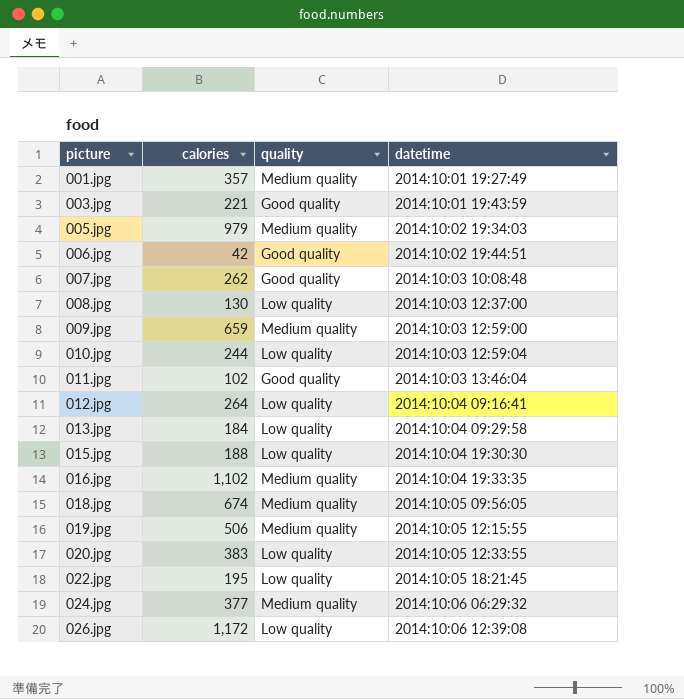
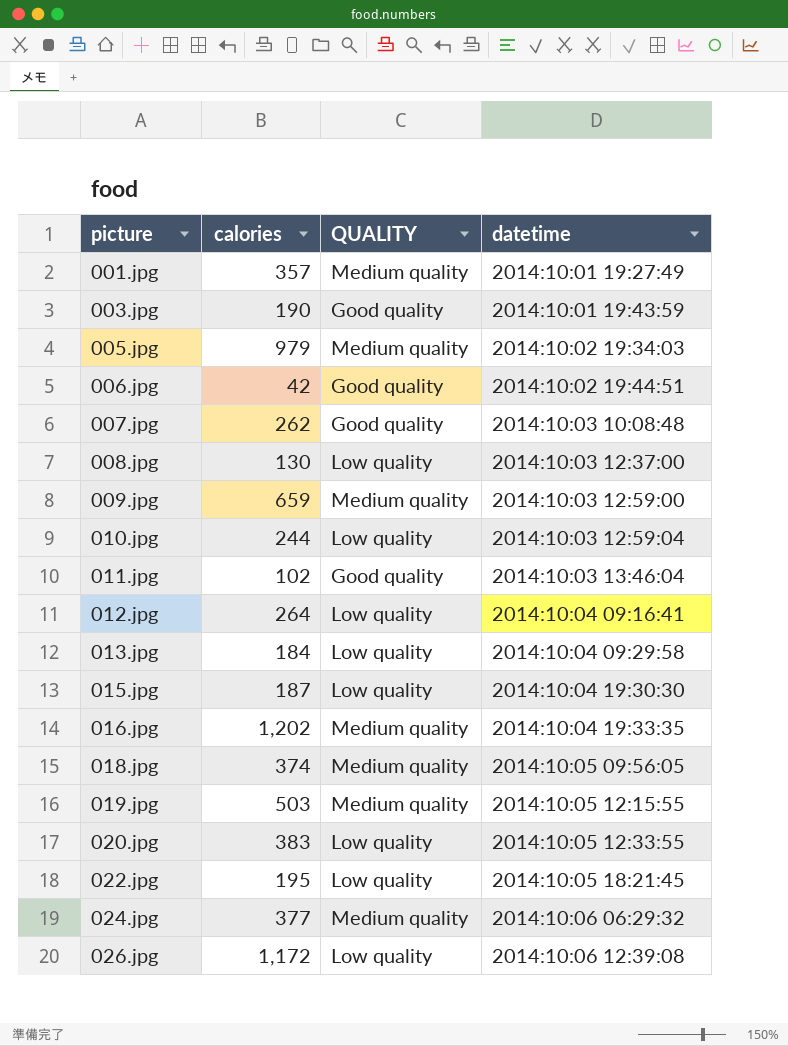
column name: quality -> QUALITY
003.jpg | calories: 221 -> 190
015.jpg | calories: 188 -> 187
016.jpg | calories: 1,102 -> 1,202
018.jpg | calories: 674 -> 374
019.jpg | calories: 506 -> 503

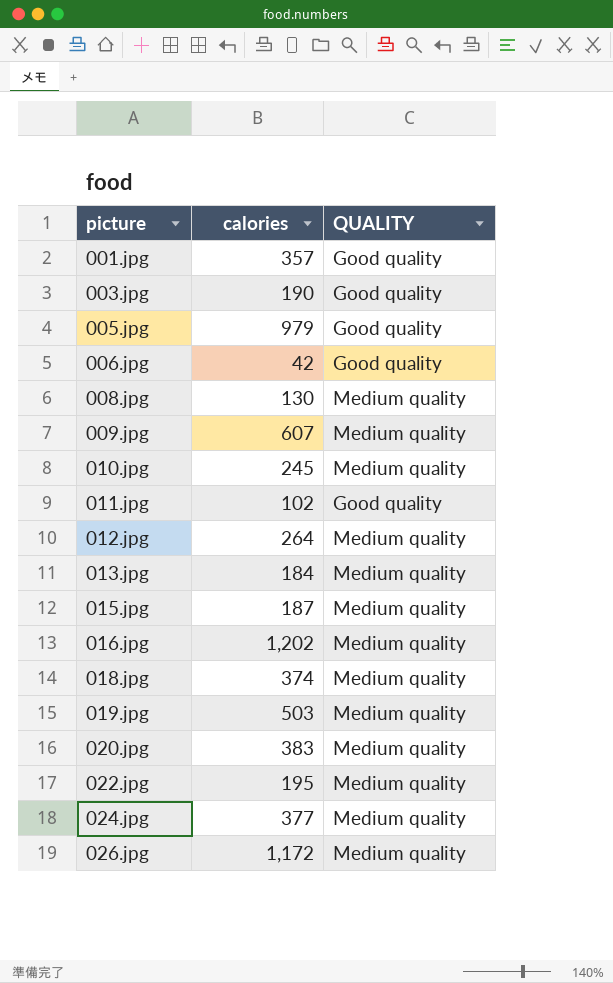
column datetime | position: 4 -> none
row 007.jpg: 262 | Good quality | 2014:10:03 10:08:48 -> none
001.jpg | QUALITY: Medium quality -> Good quality
005.jpg | QUALITY: Medium quality -> Good quality
008.jpg | QUALITY: Low quality -> Medium quality
009.jpg | calories: 659 -> 607
010.jpg | calories: 244 -> 245
010.jpg | QUALITY: Low quality -> Medium quality
012.jpg | QUALITY: Low quality -> Medium quality
013.jpg | QUALITY: Low quality -> Medium quality
015.jpg | QUALITY: Low quality -> Medium quality
020.jpg | QUALITY: Low quality -> Medium quality
022.jpg | QUALITY: Low quality -> Medium quality
026.jpg | QUALITY: Low quality -> Medium quality

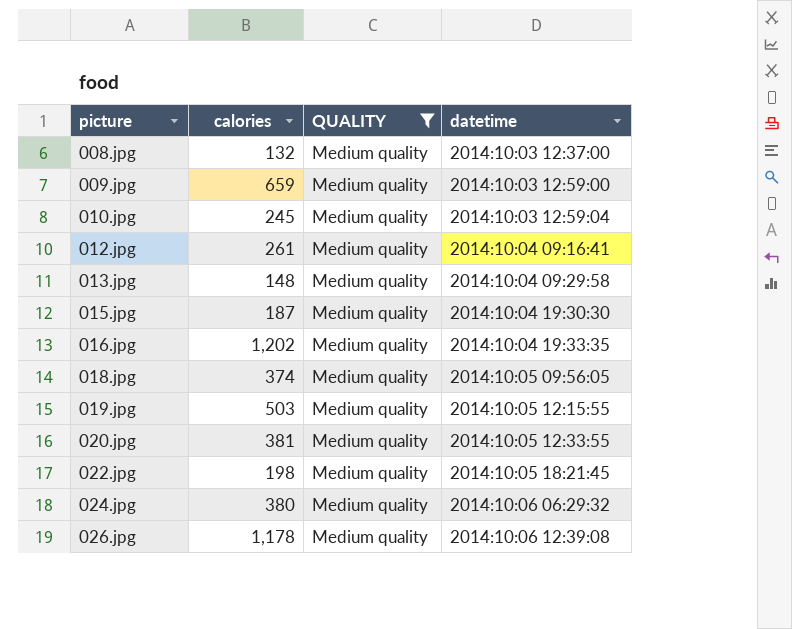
filter: none -> QUALITY = Medium quality
column datetime | position: none -> 4
008.jpg | calories: 130 -> 132
009.jpg | calories: 607 -> 659
012.jpg | calories: 264 -> 261
013.jpg | calories: 184 -> 148
020.jpg | calories: 383 -> 381
022.jpg | calories: 195 -> 198
024.jpg | calories: 377 -> 380
026.jpg | calories: 1,172 -> 1,178

